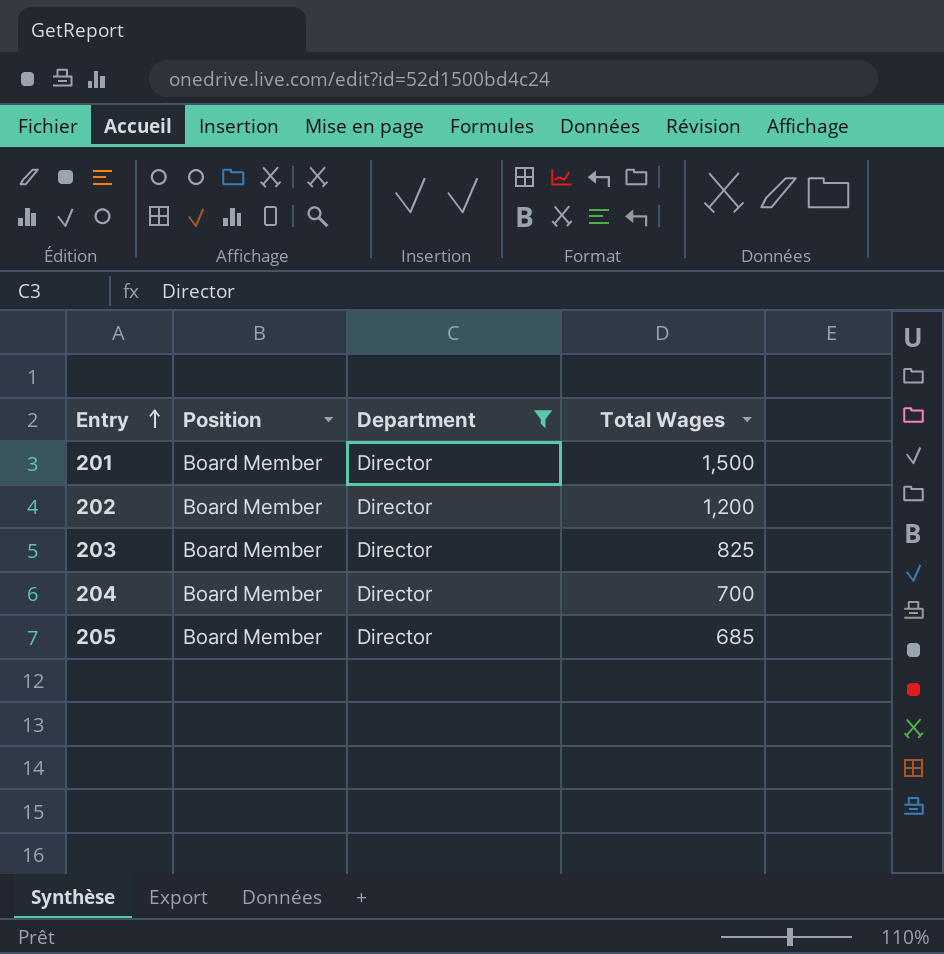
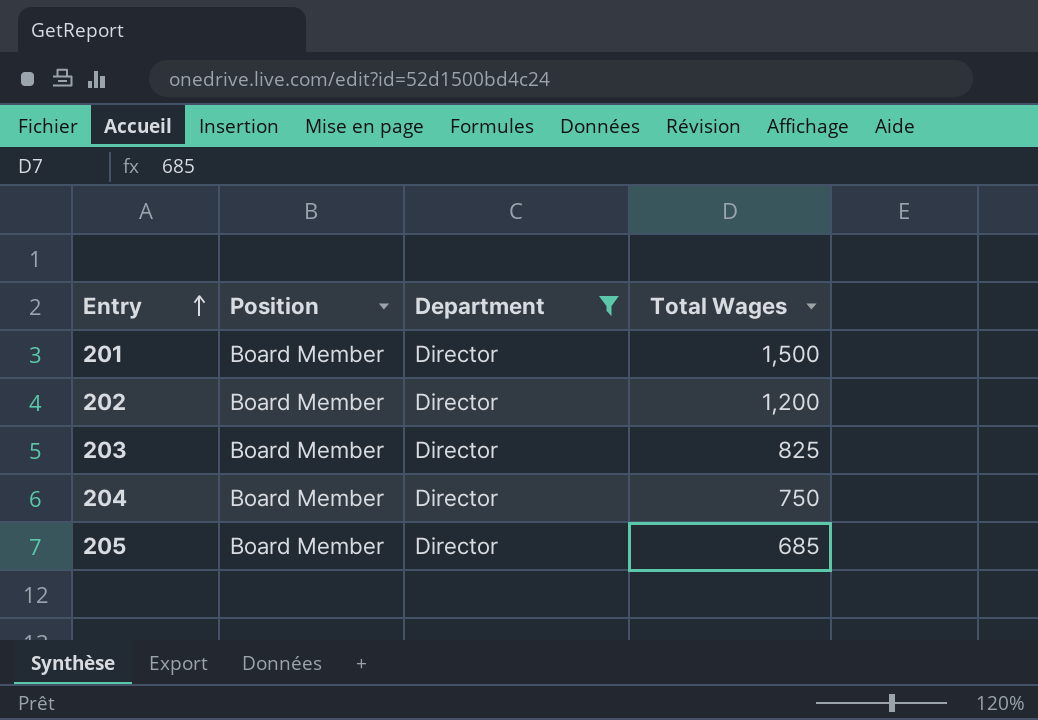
204 | Total Wages: 700 -> 750

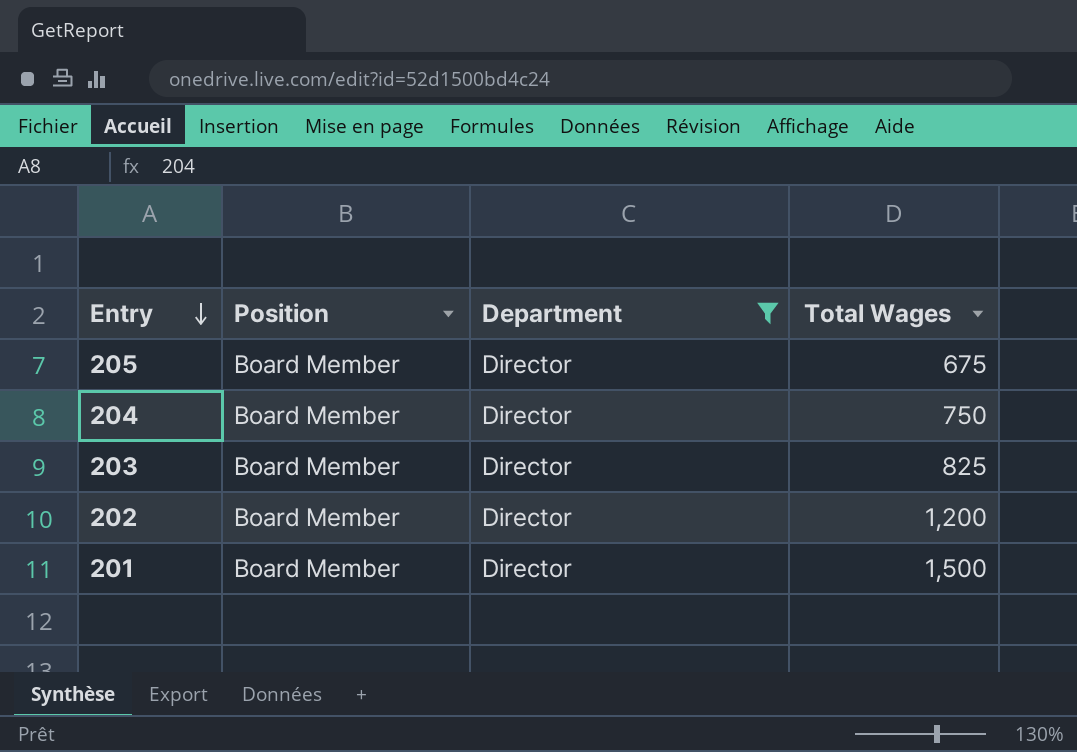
row order: Entry ascending -> Entry descending
205 | Total Wages: 685 -> 675

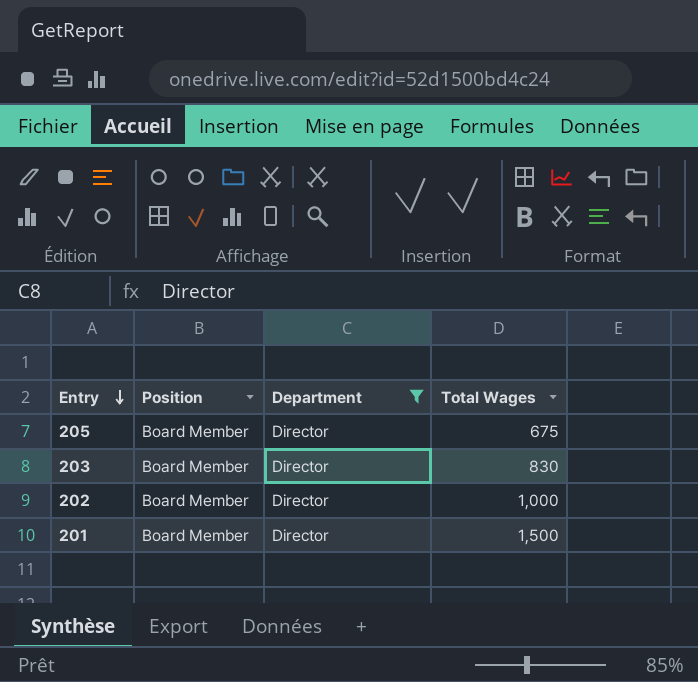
row 204: Board Member | Director | 750 -> none
203 | Total Wages: 825 -> 830
202 | Total Wages: 1,200 -> 1,000

